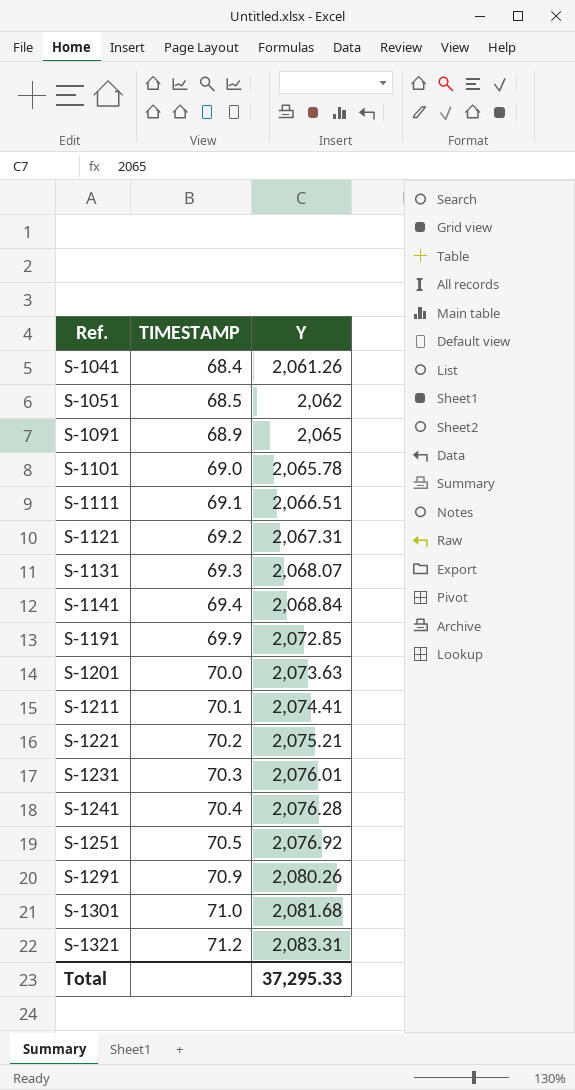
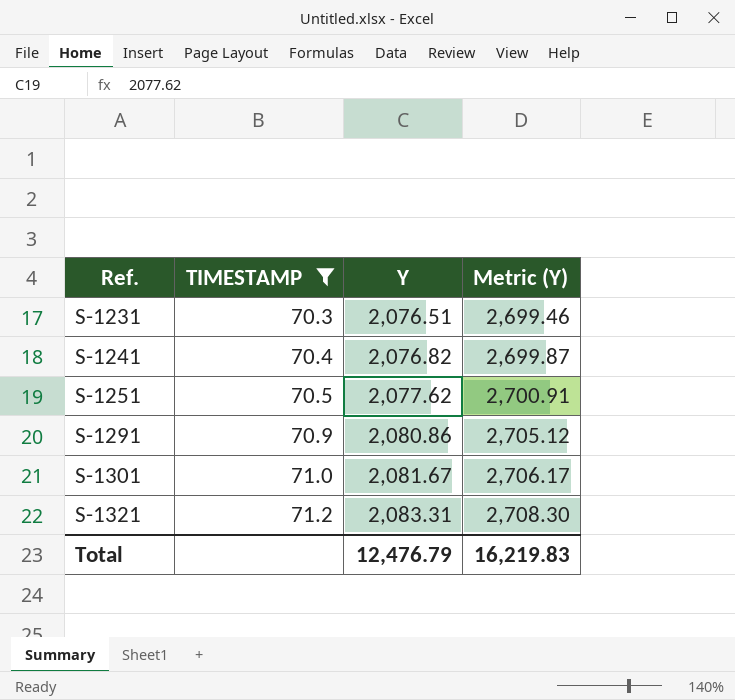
filter: none -> TIMESTAMP >= 70.3
column Metric (Y) | formula: none -> [Y] * 1.3
S-1231 | Y: 2,076.01 -> 2,076.51
S-1241 | Y: 2,076.28 -> 2,076.82
S-1251 | Y: 2,076.92 -> 2,077.62
S-1291 | Y: 2,080.26 -> 2,080.86
S-1301 | Y: 2,081.68 -> 2,081.67
Total | Y: 37,295.33 -> 12,476.79

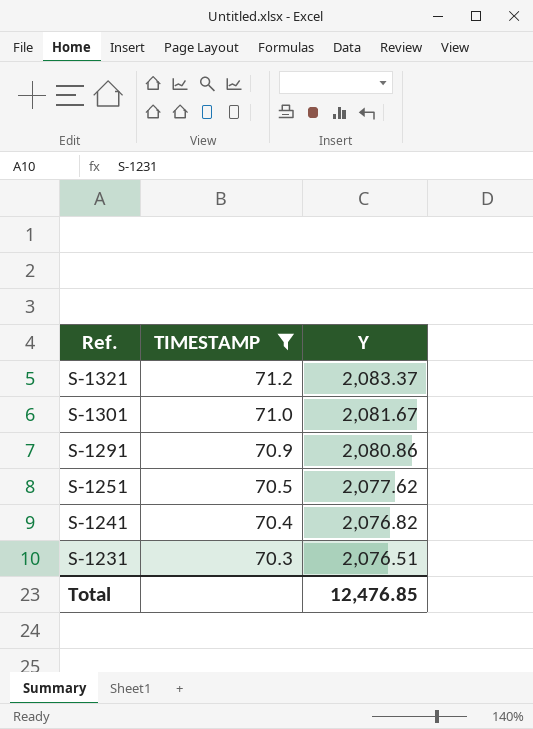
row order: Ref. ascending -> Ref. descending
column Metric (Y) | formula: [Y] * 1.3 -> none
S-1321 | Y: 2,083.31 -> 2,083.37
Total | Y: 12,476.79 -> 12,476.85

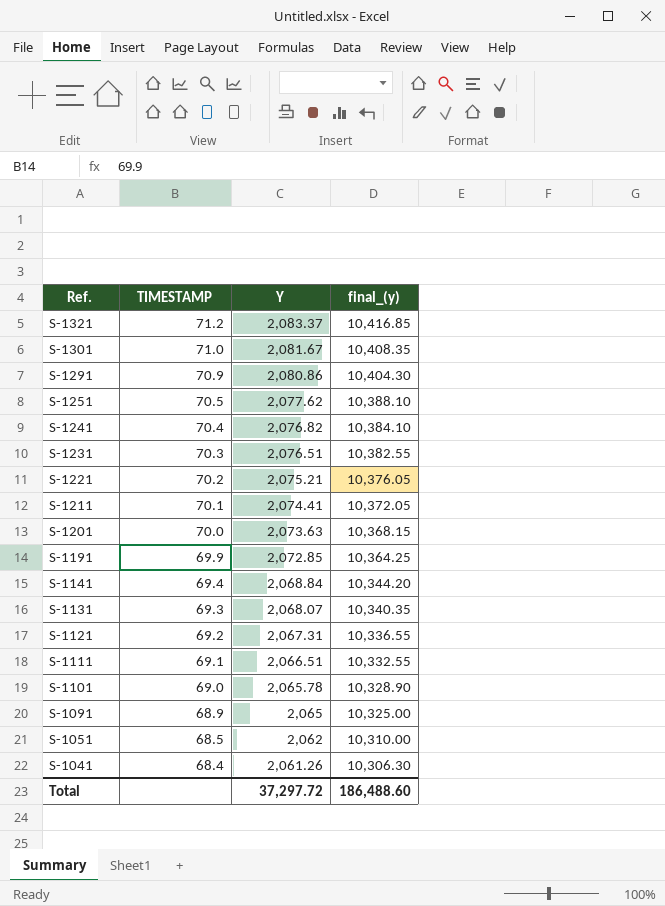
filter: TIMESTAMP >= 70.3 -> none
column final_(y) | formula: none -> [Y] * 5
Total | Y: 12,476.85 -> 37,297.72

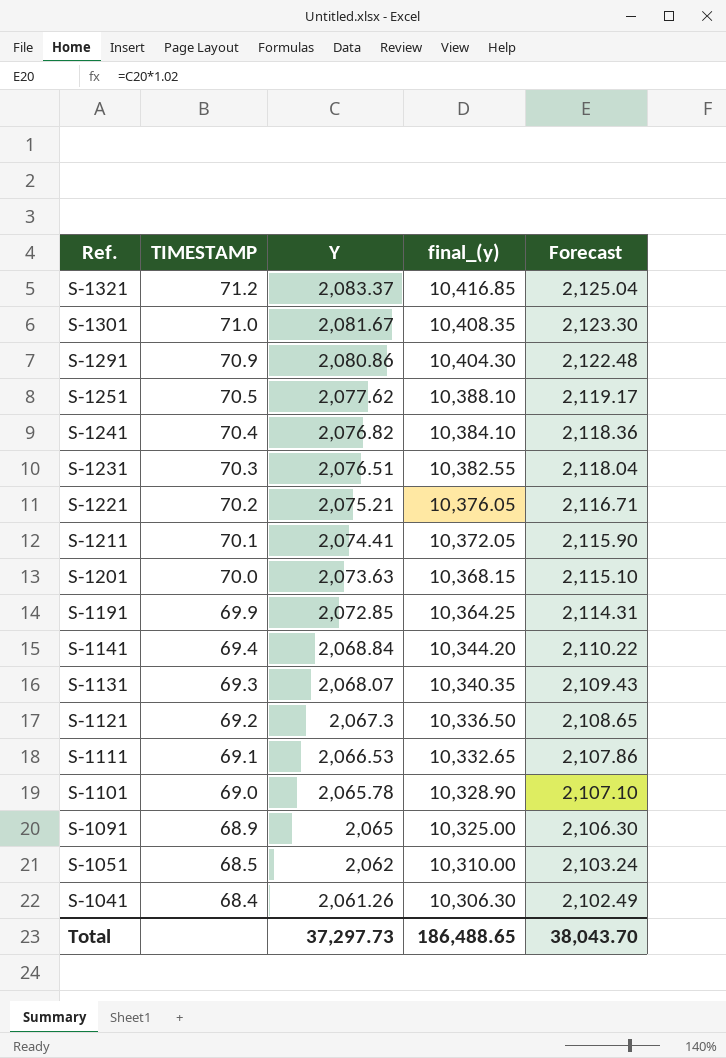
column Forecast | formula: none -> [Y] * 1.02
S-1121 | Y: 2,067.31 -> 2,067.3
S-1121 | final_(y): 10,336.55 -> 10,336.50
S-1111 | Y: 2,066.51 -> 2,066.53
S-1111 | final_(y): 10,332.55 -> 10,332.65
Total | Y: 37,297.72 -> 37,297.73
Total | final_(y): 186,488.60 -> 186,488.65

